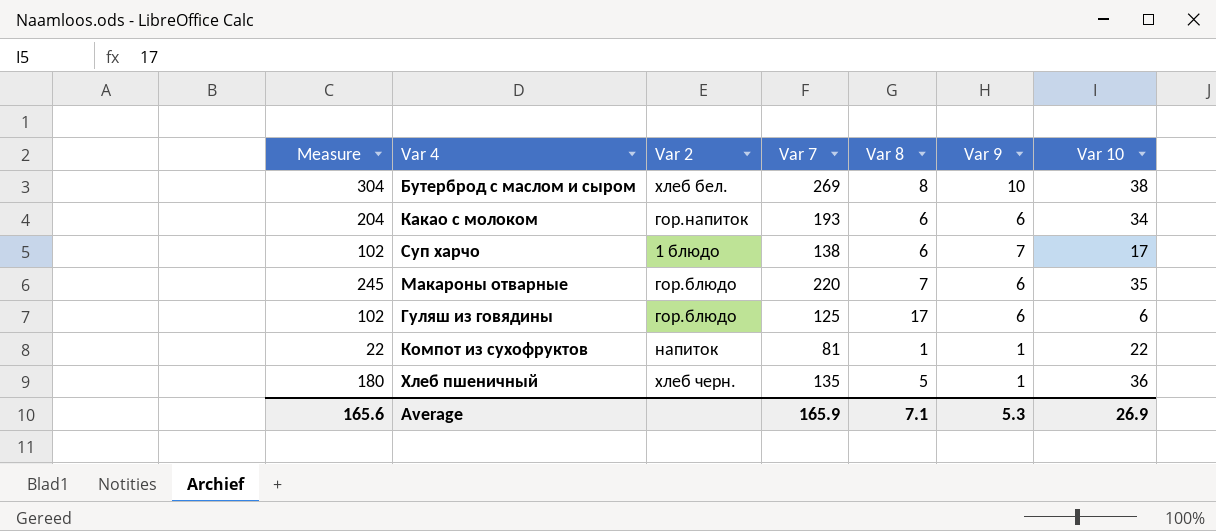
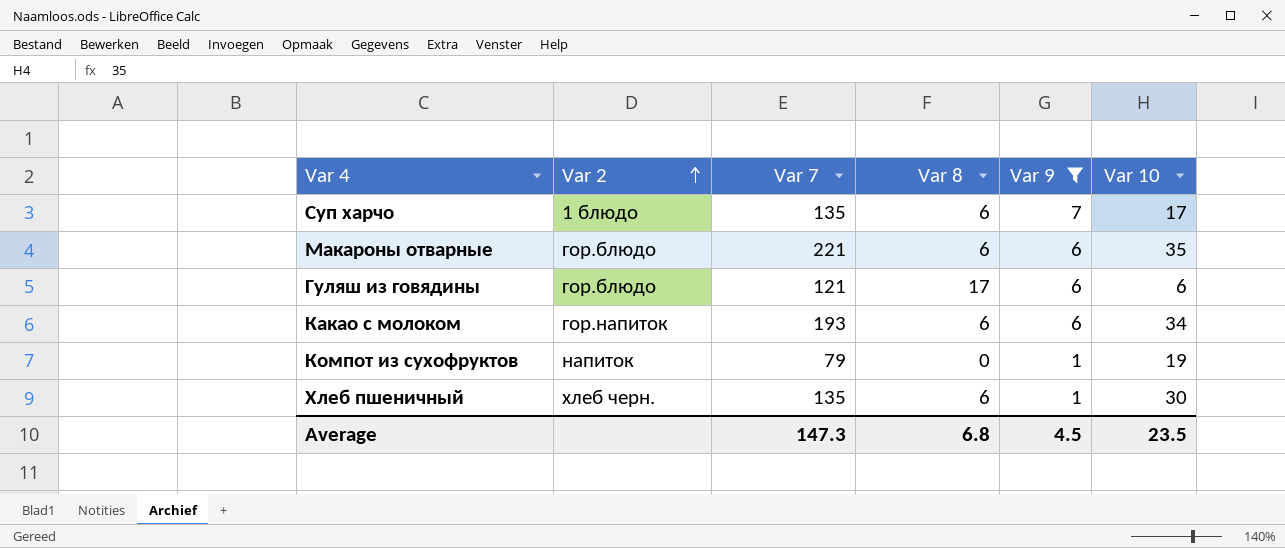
filter: none -> Var 9 != 10
row order: none -> Var 2 ascending
column Measure | formula: [Var 8] * [Var 10] -> none
Суп харчо | Var 7: 138 -> 135
Макароны отварные | Var 7: 220 -> 221
Макароны отварные | Var 8: 7 -> 6
Гуляш из говядины | Var 7: 125 -> 121
Компот из сухофруктов | Var 7: 81 -> 79
Компот из сухофруктов | Var 8: 1 -> 0
Компот из сухофруктов | Var 10: 22 -> 19
Хлеб пшеничный | Var 8: 5 -> 6
Хлеб пшеничный | Var 10: 36 -> 30
Average | Var 7: 165.9 -> 147.3
Average | Var 8: 7.1 -> 6.8
Average | Var 9: 5.3 -> 4.5
Average | Var 10: 26.9 -> 23.5

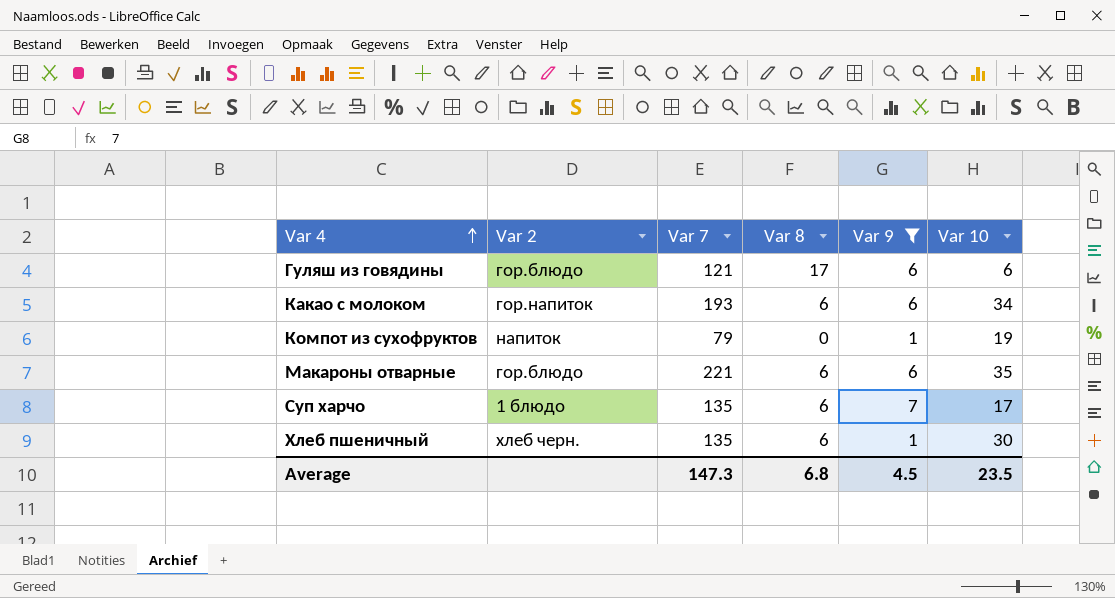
row order: Var 2 ascending -> Var 4 ascending

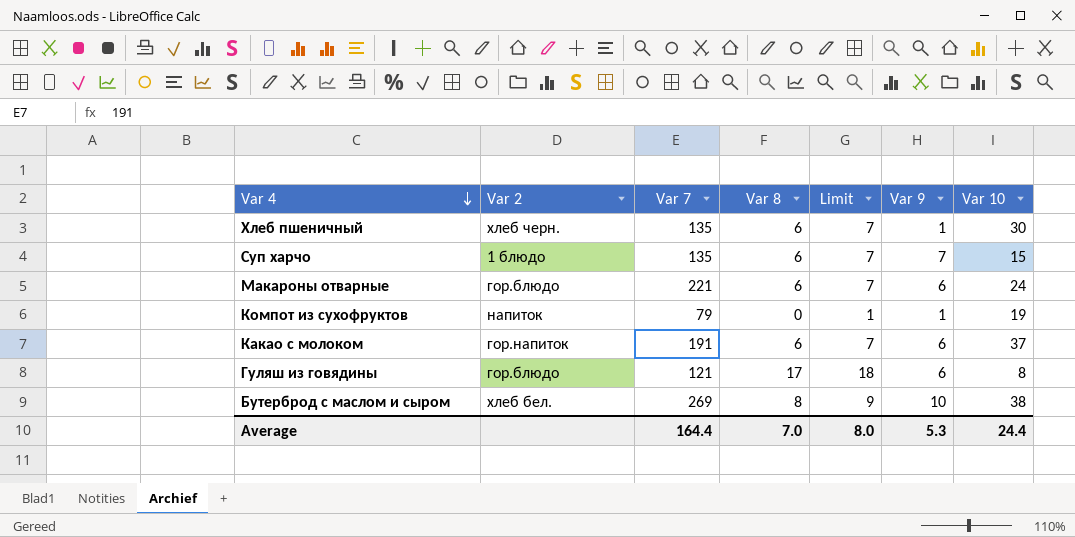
filter: Var 9 != 10 -> none
row order: Var 4 ascending -> Var 4 descending
column Limit | formula: none -> [Var 8] + 1
Суп харчо | Var 10: 17 -> 15
Макароны отварные | Var 10: 35 -> 24
Какао с молоком | Var 7: 193 -> 191
Какао с молоком | Var 10: 34 -> 37
Гуляш из говядины | Var 10: 6 -> 8
Average | Var 7: 147.3 -> 164.4
Average | Var 8: 6.8 -> 7.0
Average | Var 9: 4.5 -> 5.3
Average | Var 10: 23.5 -> 24.4

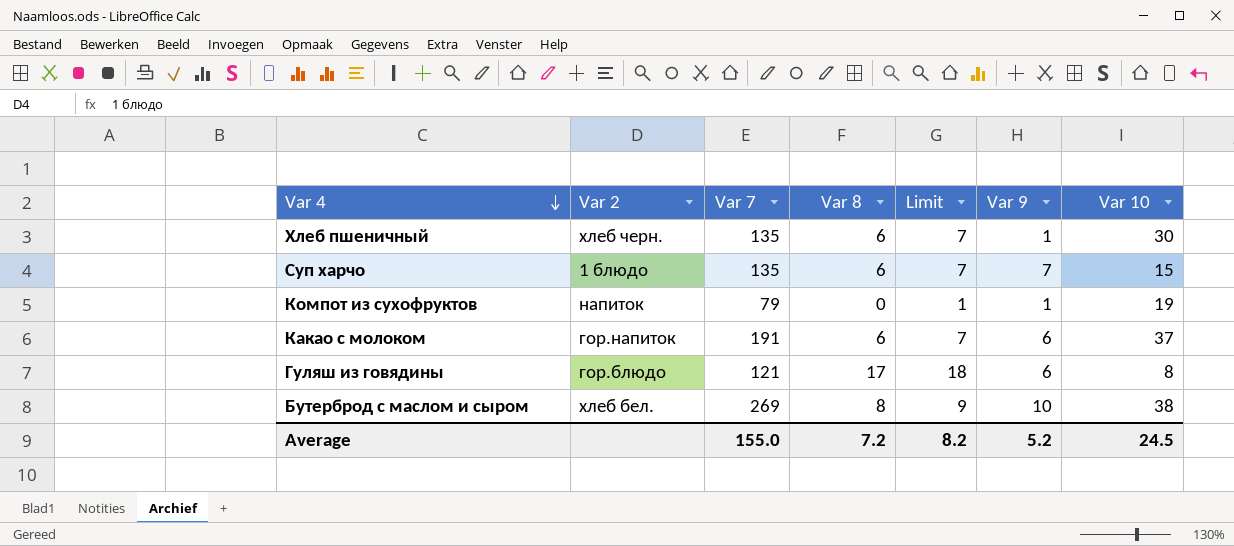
row Макароны отварные: гор.блюдо | 221 | 6 | 7 | 6 | 24 -> none
Average | Var 7: 164.4 -> 155.0
Average | Var 8: 7.0 -> 7.2
Average | Limit: 8.0 -> 8.2
Average | Var 9: 5.3 -> 5.2
Average | Var 10: 24.4 -> 24.5

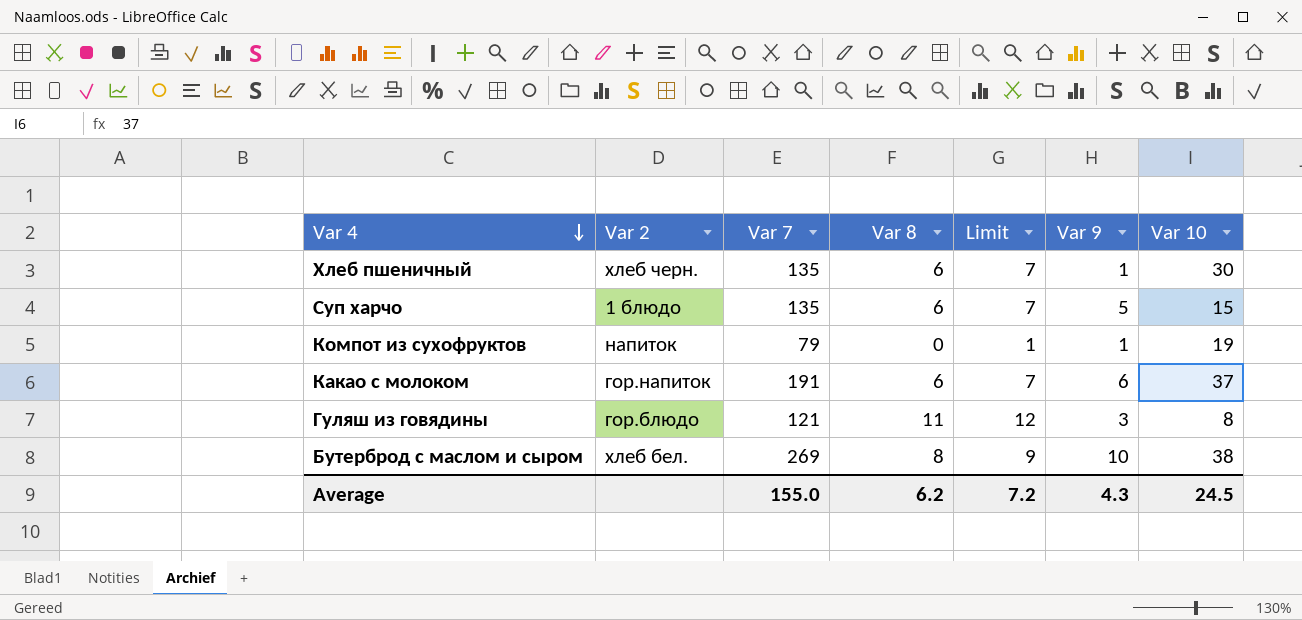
Суп харчо | Var 9: 7 -> 5
Гуляш из говядины | Var 8: 17 -> 11
Гуляш из говядины | Limit: 18 -> 12
Гуляш из говядины | Var 9: 6 -> 3
Average | Var 8: 7.2 -> 6.2
Average | Limit: 8.2 -> 7.2
Average | Var 9: 5.2 -> 4.3

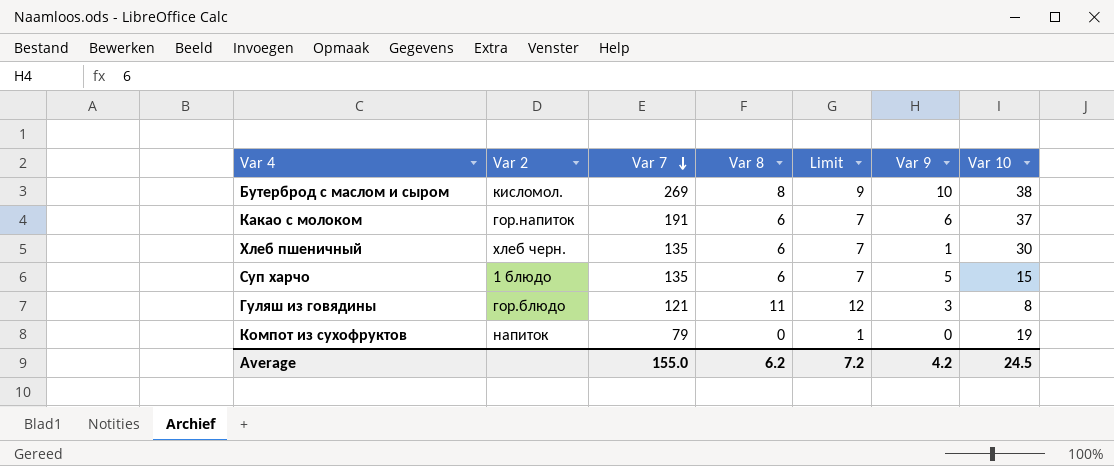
row order: Var 4 descending -> Var 7 descending
Бутерброд с маслом и сыром | Var 2: хлеб бел. -> кисломол.
Компот из сухофруктов | Var 9: 1 -> 0
Average | Var 9: 4.3 -> 4.2

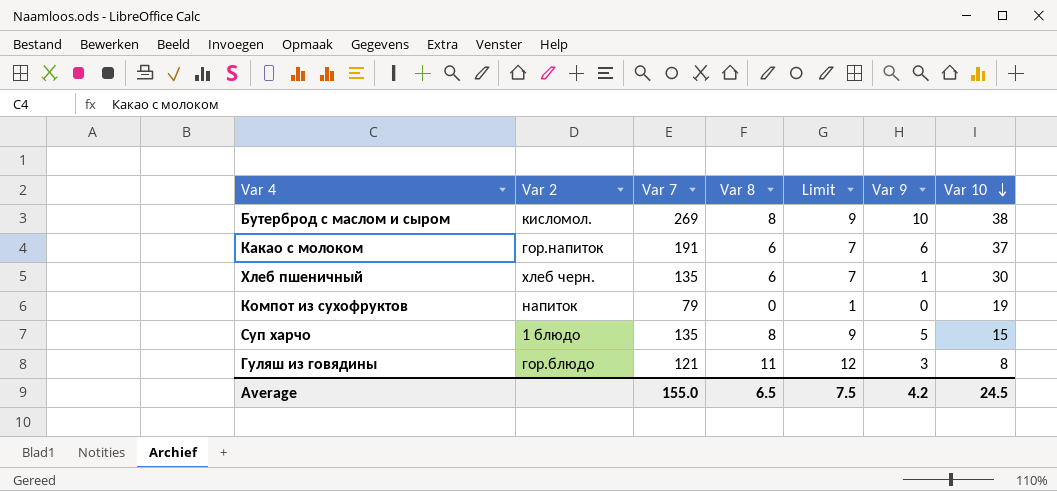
row order: Var 7 descending -> Var 10 descending
Суп харчо | Var 8: 6 -> 8
Суп харчо | Limit: 7 -> 9
Average | Var 8: 6.2 -> 6.5
Average | Limit: 7.2 -> 7.5

